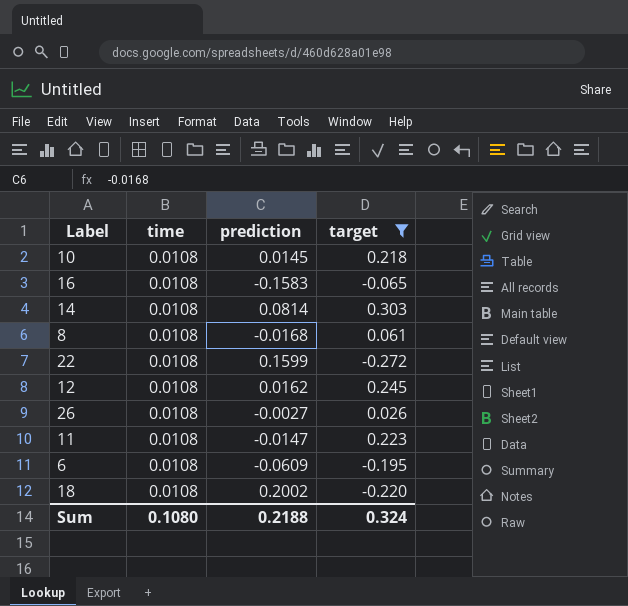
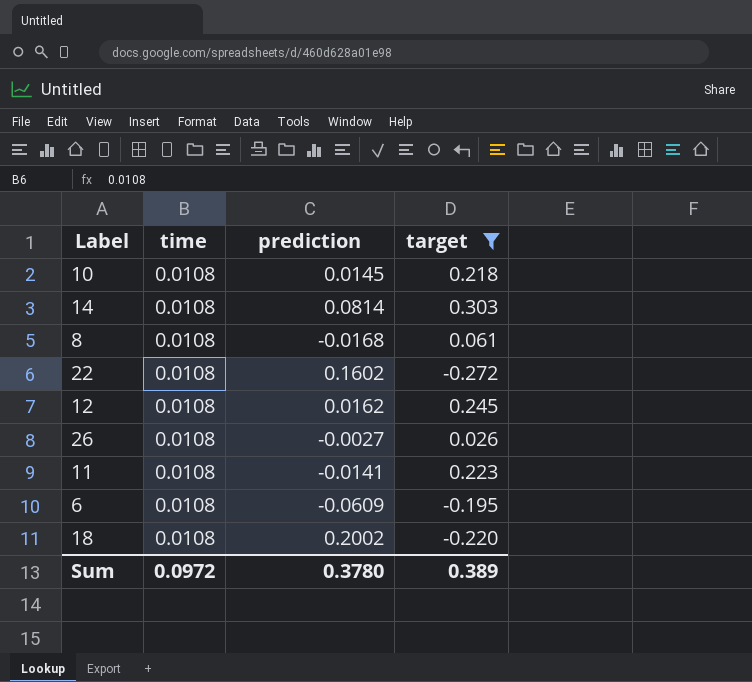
row 16: 0.0108 | -0.1583 | -0.065 -> none
22 | prediction: 0.1599 -> 0.1602
11 | prediction: -0.0147 -> -0.0141
Sum | time: 0.1080 -> 0.0972
Sum | prediction: 0.2188 -> 0.3780
Sum | target: 0.324 -> 0.389

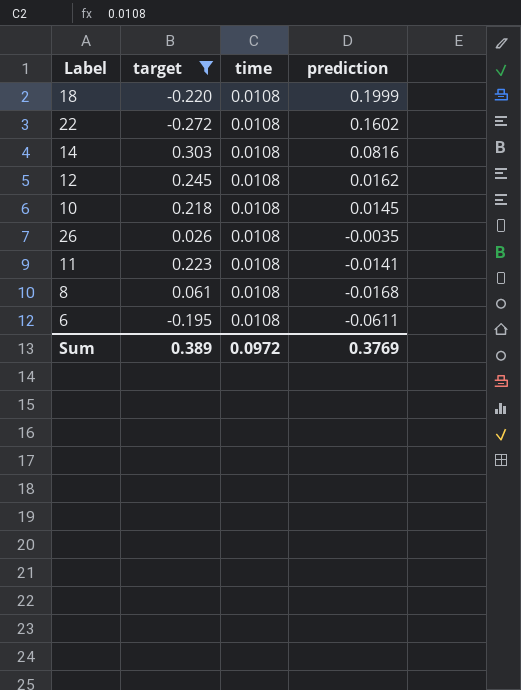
row order: none -> prediction descending
column target | position: 4 -> 2
18 | prediction: 0.2002 -> 0.1999
14 | prediction: 0.0814 -> 0.0816
26 | prediction: -0.0027 -> -0.0035
6 | prediction: -0.0609 -> -0.0611
Sum | prediction: 0.3780 -> 0.3769

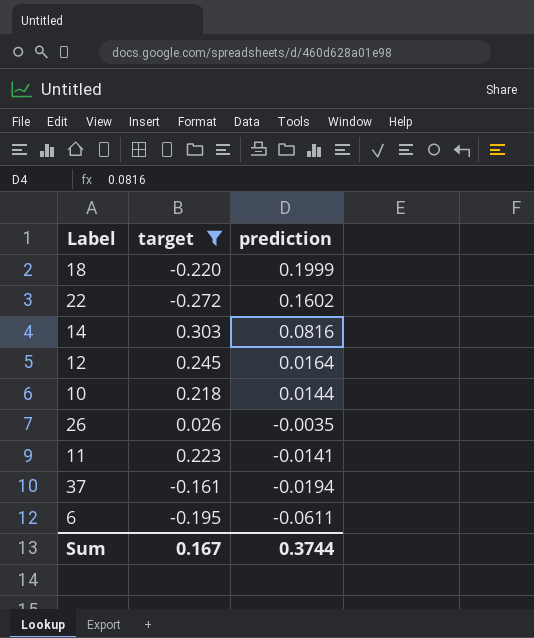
column time | position: 3 -> none
row 8: 0.061 | 0.0108 | -0.0168 -> none
12 | prediction: 0.0162 -> 0.0164
10 | prediction: 0.0145 -> 0.0144
row 37: none -> -0.161 | -0.0194
Sum | target: 0.389 -> 0.167
Sum | prediction: 0.3769 -> 0.3744

